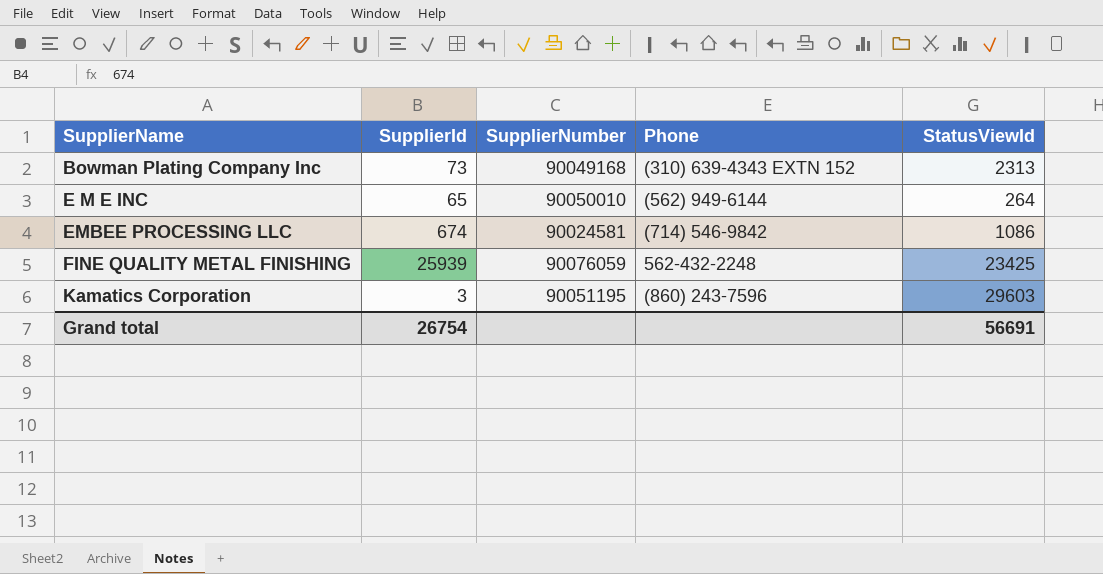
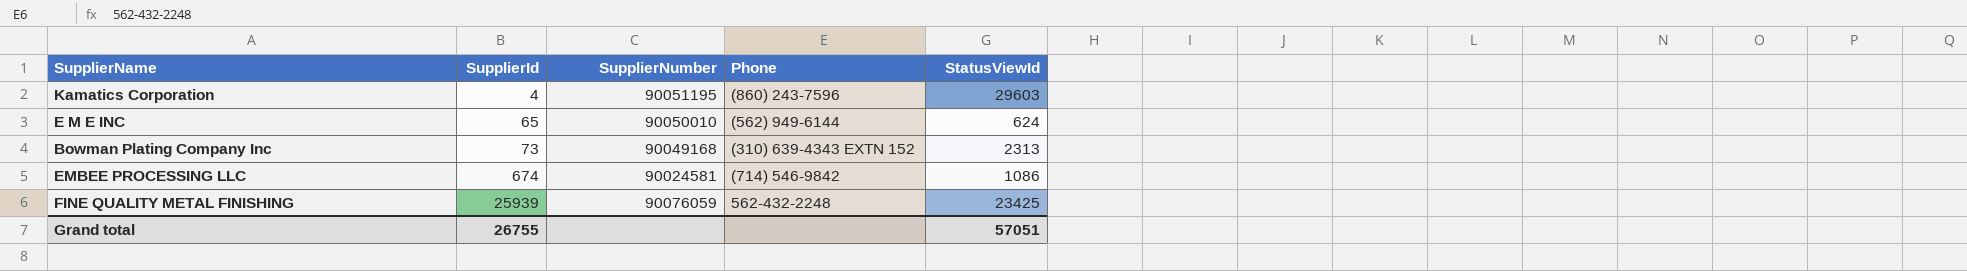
row order: SupplierName ascending -> SupplierId ascending
Kamatics Corporation | SupplierId: 3 -> 4
E M E INC | StatusViewId: 264 -> 624
Grand total | SupplierId: 26754 -> 26755
Grand total | StatusViewId: 56691 -> 57051

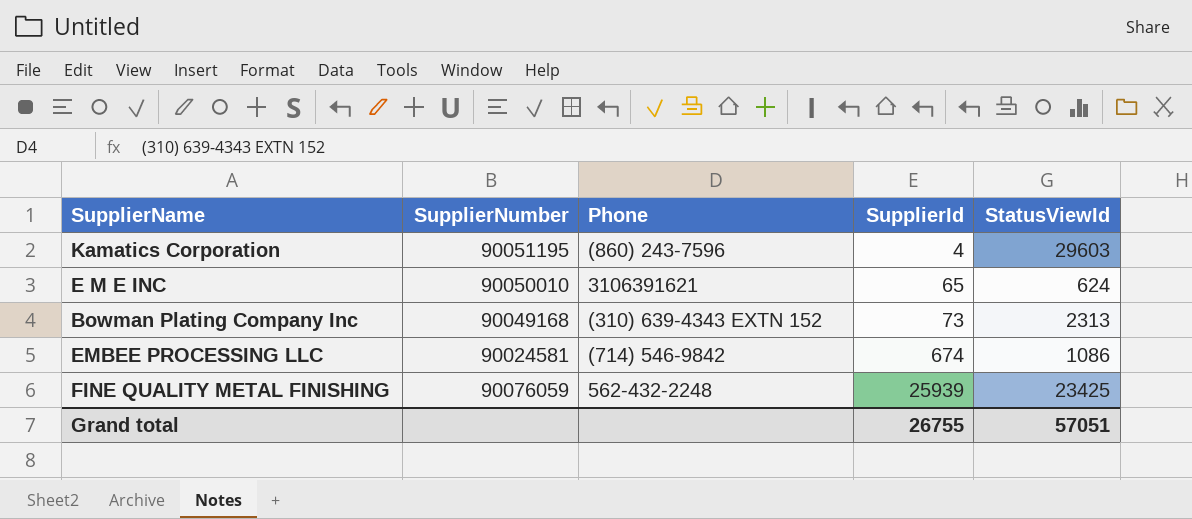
column SupplierId | position: 2 -> 4
E M E INC | Phone: (562) 949-6144 -> 3106391621

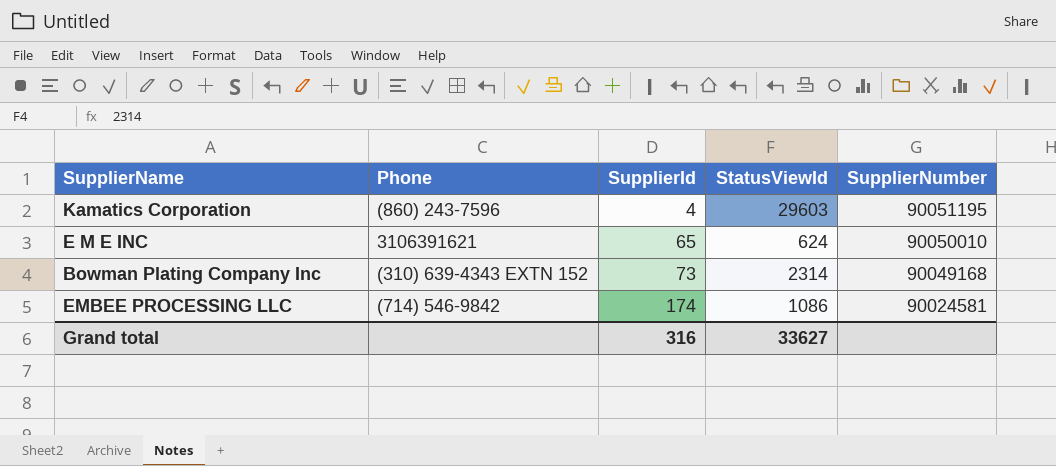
column SupplierNumber | position: 2 -> 5
row FINE QUALITY METAL FINISHING: 90076059 | 562-432-2248 | 25939 | 23425 -> none
Bowman Plating Company Inc | StatusViewId: 2313 -> 2314
EMBEE PROCESSING LLC | SupplierId: 674 -> 174
Grand total | SupplierId: 26755 -> 316
Grand total | StatusViewId: 57051 -> 33627

